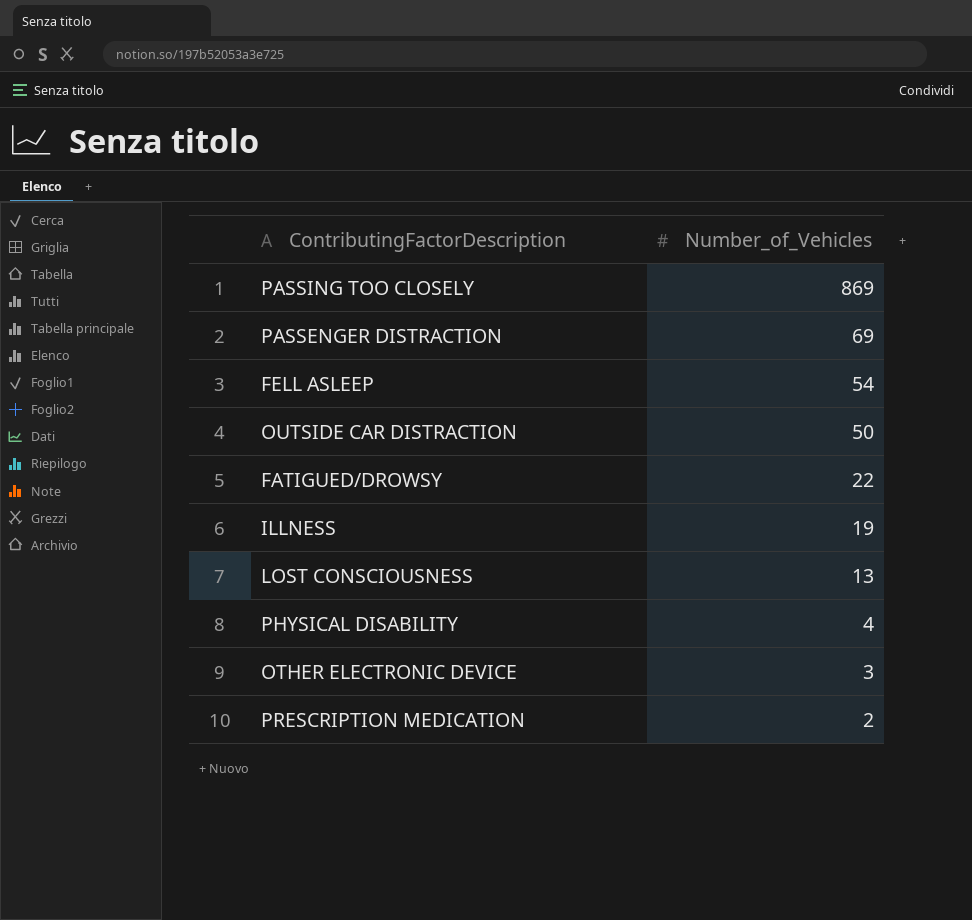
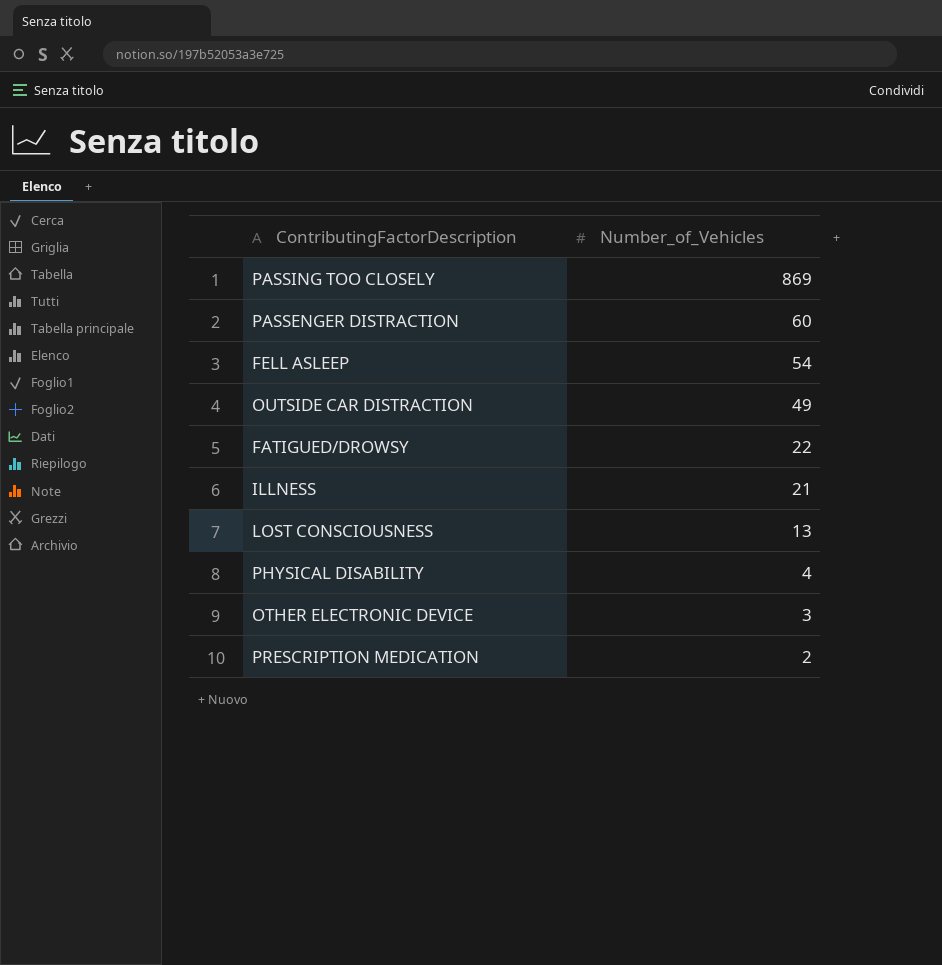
PASSENGER DISTRACTION | Number_of_Vehicles: 69 -> 60
OUTSIDE CAR DISTRACTION | Number_of_Vehicles: 50 -> 49
ILLNESS | Number_of_Vehicles: 19 -> 21

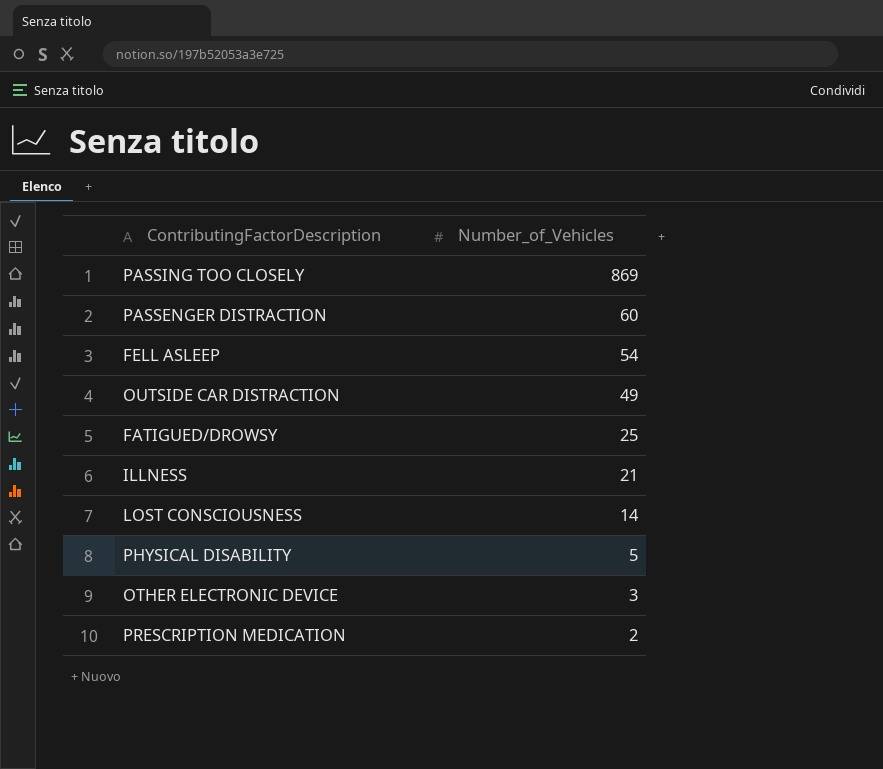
FATIGUED/DROWSY | Number_of_Vehicles: 22 -> 25
LOST CONSCIOUSNESS | Number_of_Vehicles: 13 -> 14
PHYSICAL DISABILITY | Number_of_Vehicles: 4 -> 5

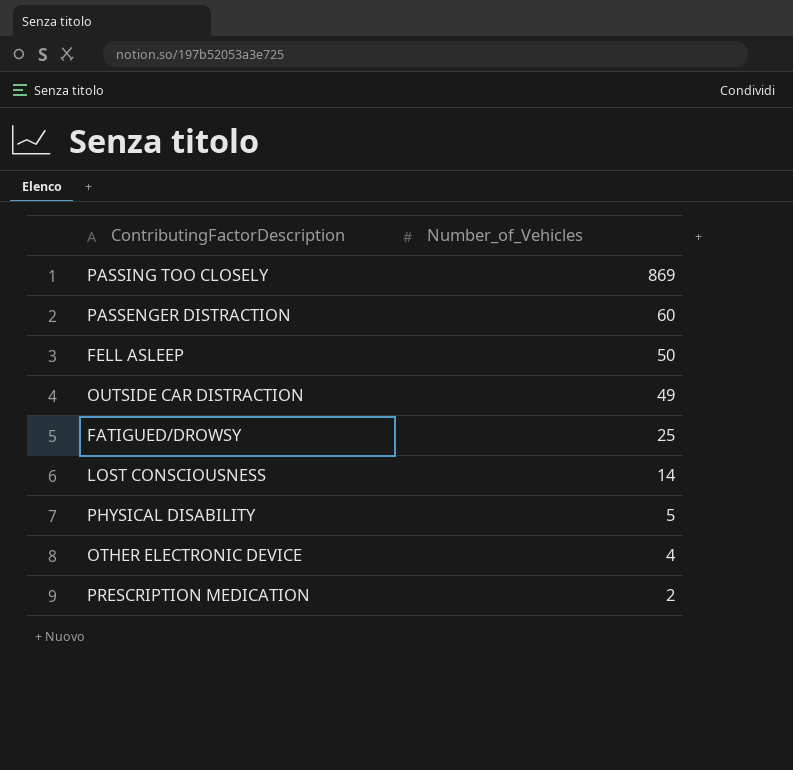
row ILLNESS: 21 -> none
FELL ASLEEP | Number_of_Vehicles: 54 -> 50
OTHER ELECTRONIC DEVICE | Number_of_Vehicles: 3 -> 4

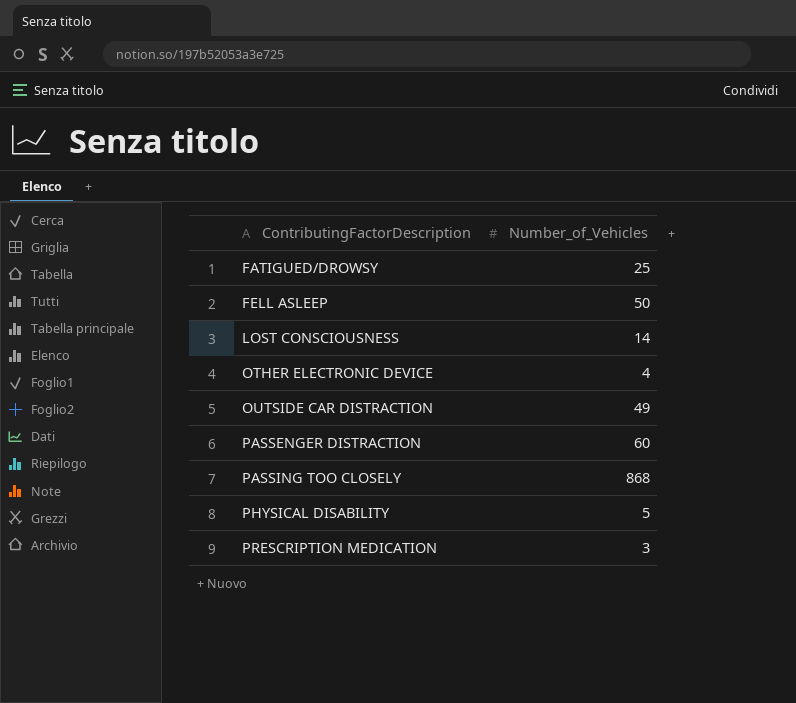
row order: Number_of_Vehicles descending -> ContributingFactorDescription ascending
PASSING TOO CLOSELY | Number_of_Vehicles: 869 -> 868
PRESCRIPTION MEDICATION | Number_of_Vehicles: 2 -> 3

